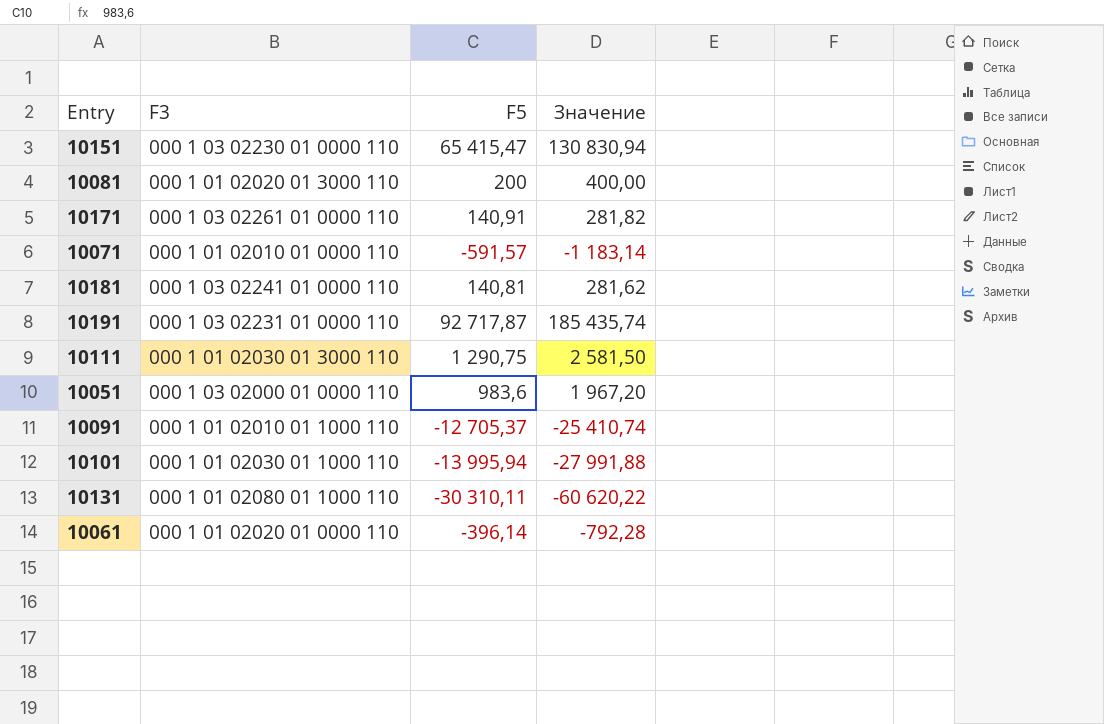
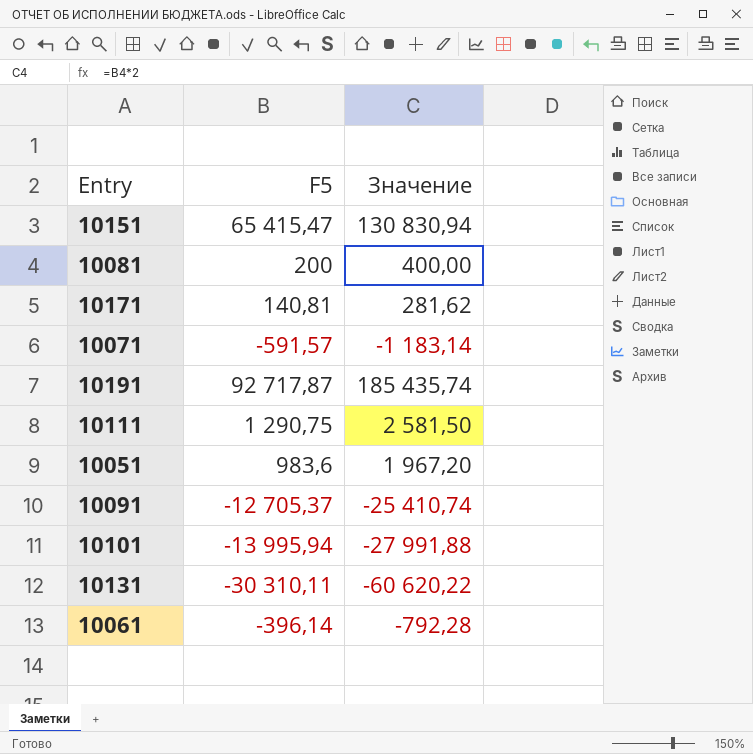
column F3 | position: 2 -> none
row 10181: 000 1 03 02241 01 0000 110 | 140,81 | 281,62 -> none
10171 | F5: 140,91 -> 140,81
10171 | Значение: 281,82 -> 281,62

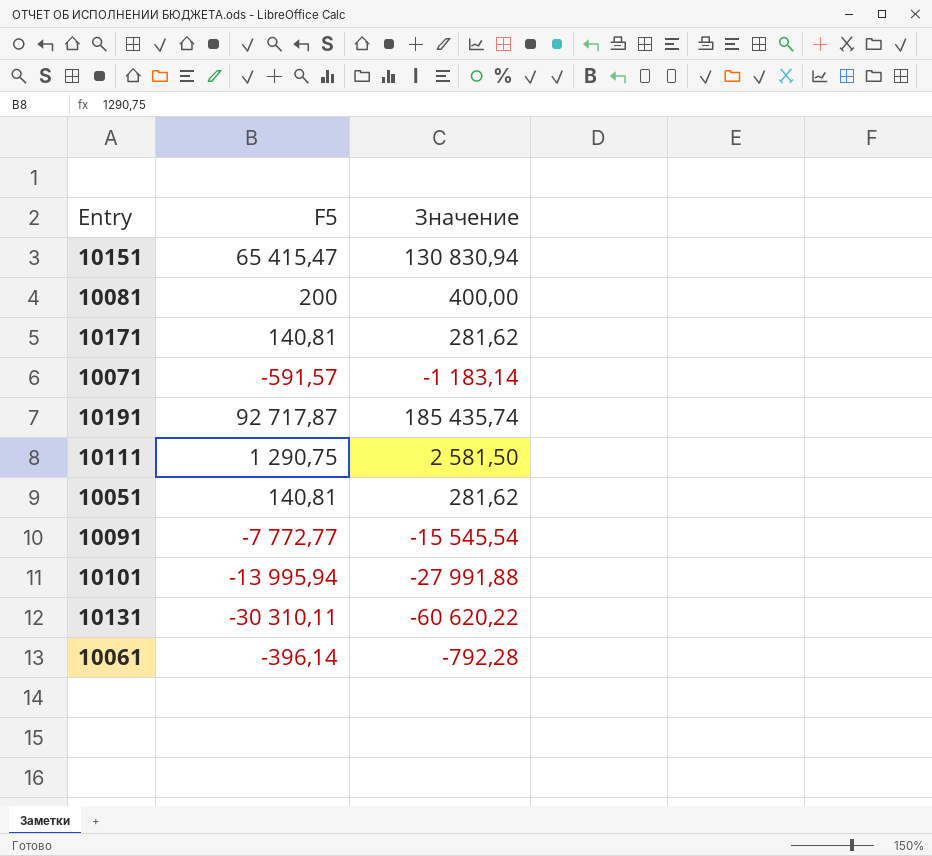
10051 | F5: 983,6 -> 140,81
10051 | Значение: 1 967,20 -> 281,62
10091 | F5: -12 705,37 -> -7 772,77
10091 | Значение: -25 410,74 -> -15 545,54

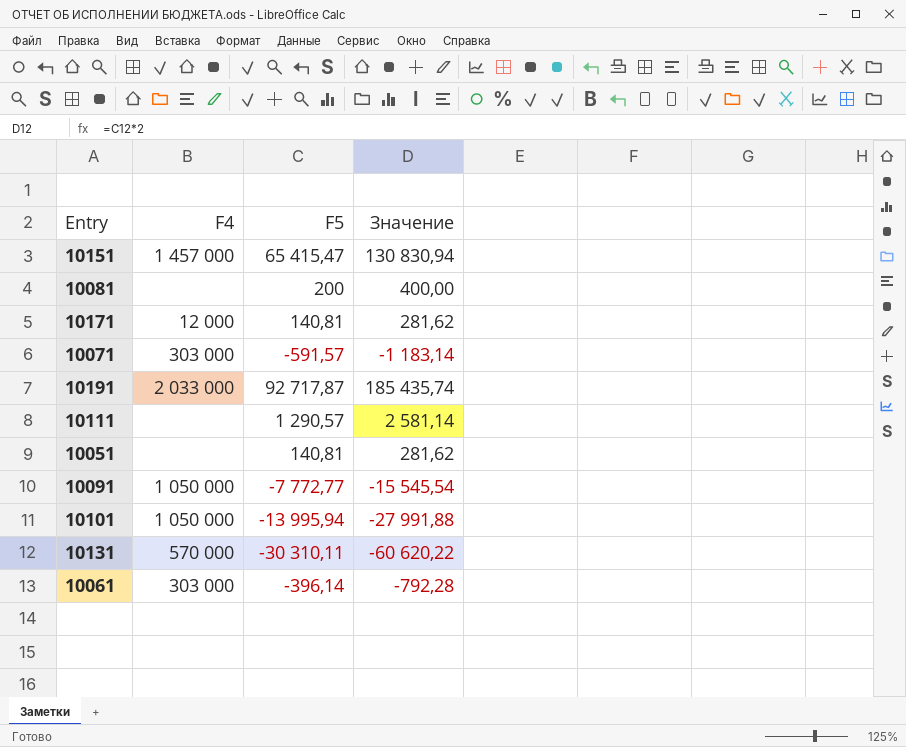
column F4 | position: none -> 2
10111 | F5: 1 290,75 -> 1 290,57
10111 | Значение: 2 581,50 -> 2 581,14

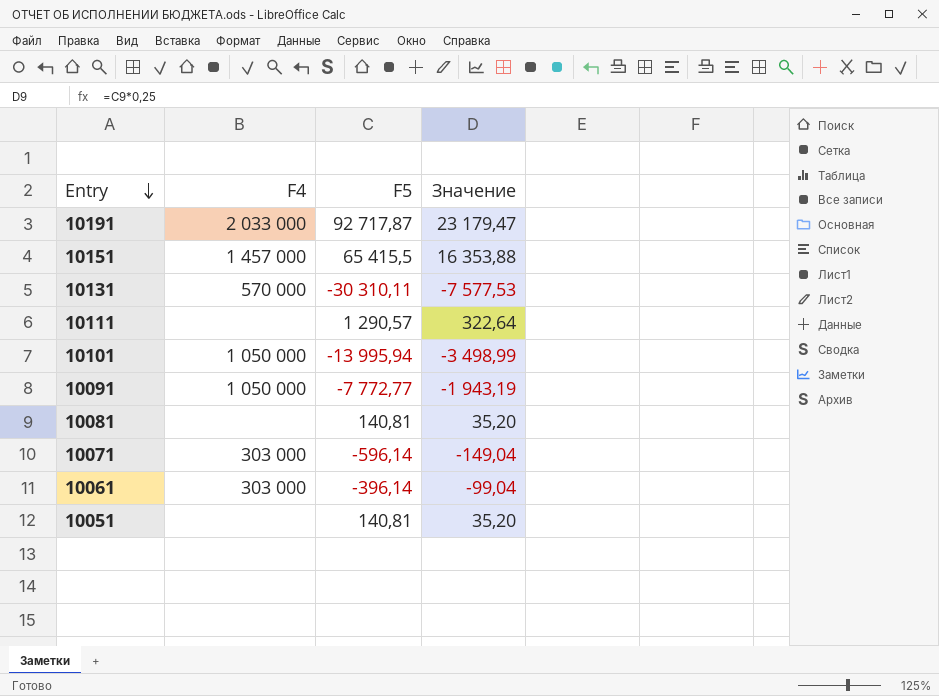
row order: none -> Entry descending
column Значение | formula: [F5] * 2 -> [F5] * 0,25
row 10171: 12 000 | 140,81 | 281,62 -> none
10151 | F5: 65 415,47 -> 65 415,5
10081 | F5: 200 -> 140,81
10071 | F5: -591,57 -> -596,14

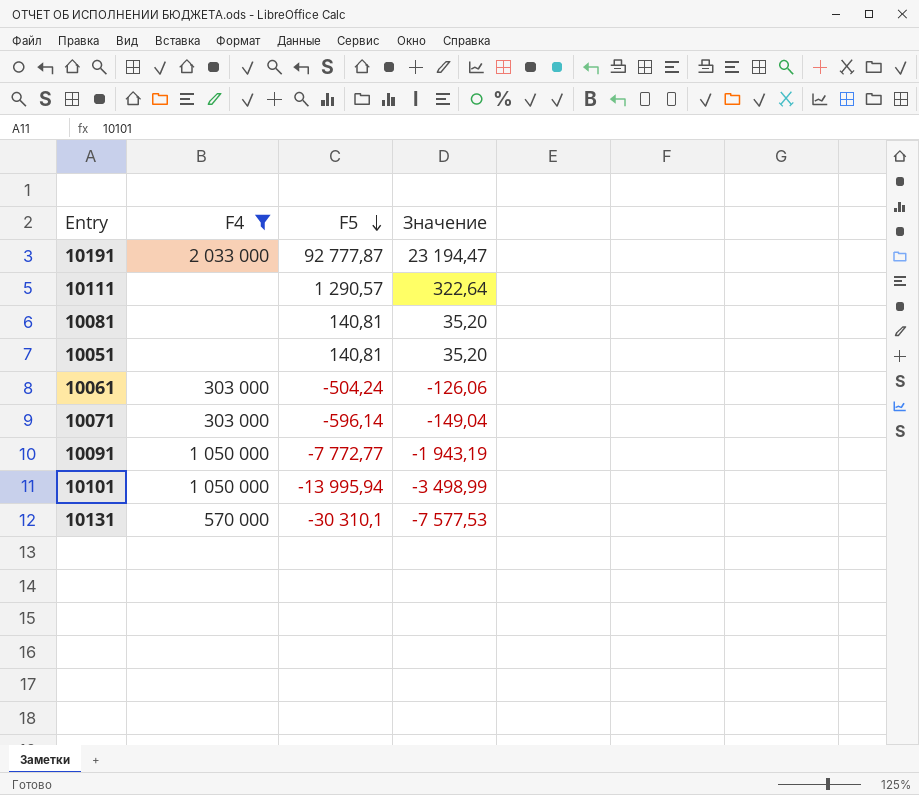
filter: none -> F4 != 1 457 000
row order: Entry descending -> F5 descending
10191 | F5: 92 717,87 -> 92 777,87
10191 | Значение: 23 179,47 -> 23 194,47
10061 | F5: -396,14 -> -504,24
10061 | Значение: -99,04 -> -126,06
10131 | F5: -30 310,11 -> -30 310,1

